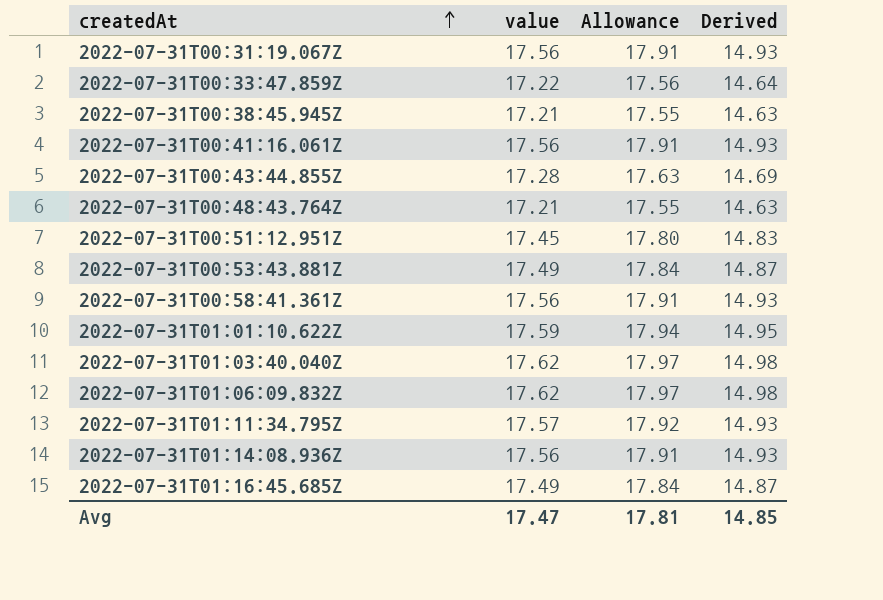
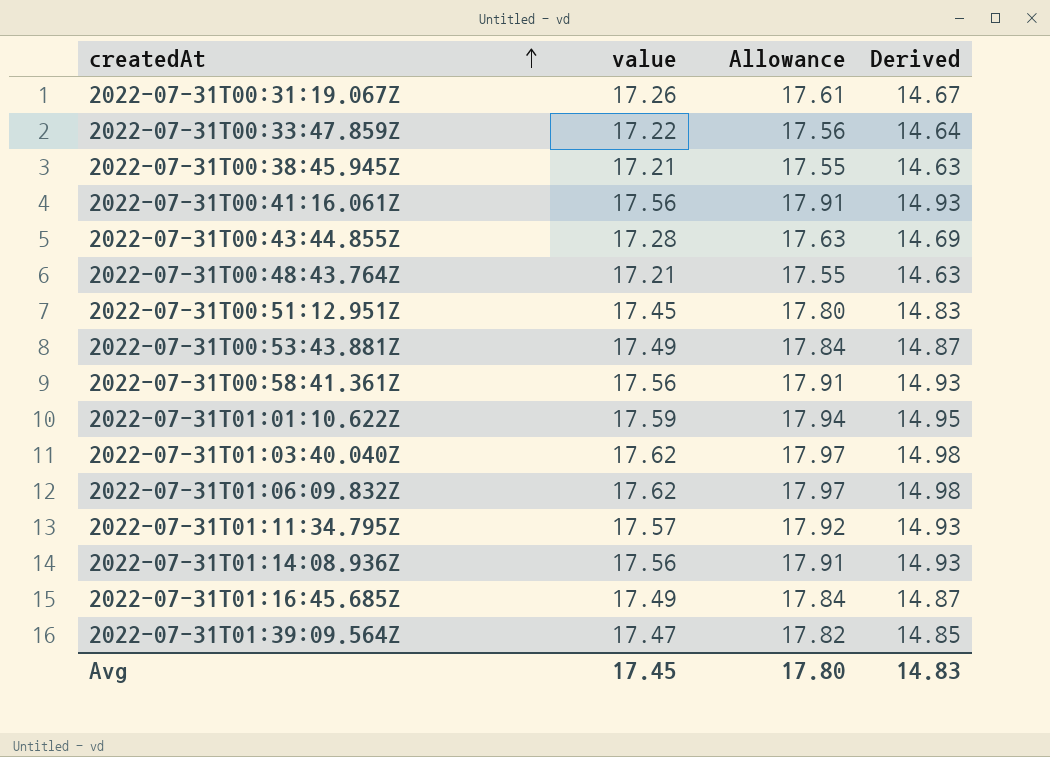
2022-07-31T00:31:19.067Z | value: 17.56 -> 17.26
2022-07-31T00:31:19.067Z | Allowance: 17.91 -> 17.61
2022-07-31T00:31:19.067Z | Derived: 14.93 -> 14.67
row 2022-07-31T01:39:09.564Z: none -> 17.47 | 17.82 | 14.85
Avg | value: 17.47 -> 17.45
Avg | Allowance: 17.81 -> 17.80
Avg | Derived: 14.85 -> 14.83

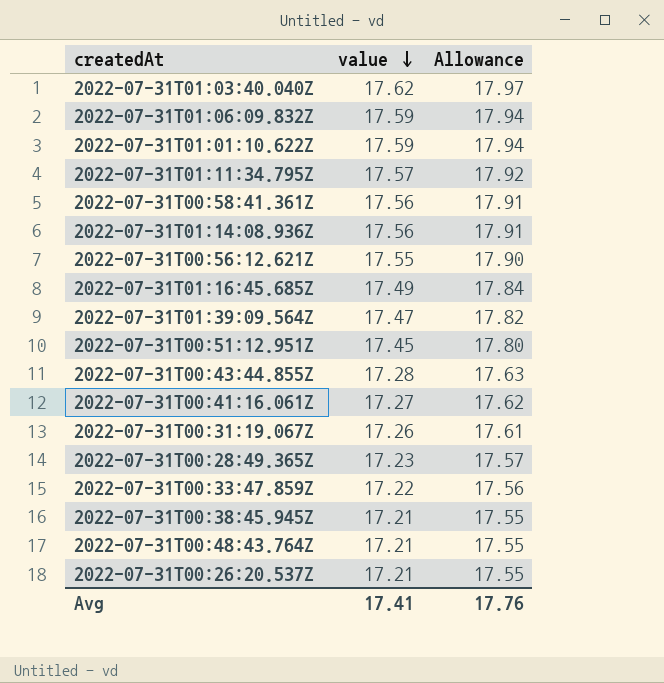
row order: createdAt ascending -> value descending
column Derived | formula: [value] * 0.85 -> none
row 2022-07-31T00:53:43.881Z: 17.49 | 17.84 | 14.87 -> none
2022-07-31T01:06:09.832Z | value: 17.62 -> 17.59
2022-07-31T01:06:09.832Z | Allowance: 17.97 -> 17.94
row 2022-07-31T00:56:12.621Z: none -> 17.55 | 17.90
2022-07-31T00:41:16.061Z | value: 17.56 -> 17.27
2022-07-31T00:41:16.061Z | Allowance: 17.91 -> 17.62
row 2022-07-31T00:28:49.365Z: none -> 17.23 | 17.57
row 2022-07-31T00:26:20.537Z: none -> 17.21 | 17.55
Avg | value: 17.45 -> 17.41
Avg | Allowance: 17.80 -> 17.76

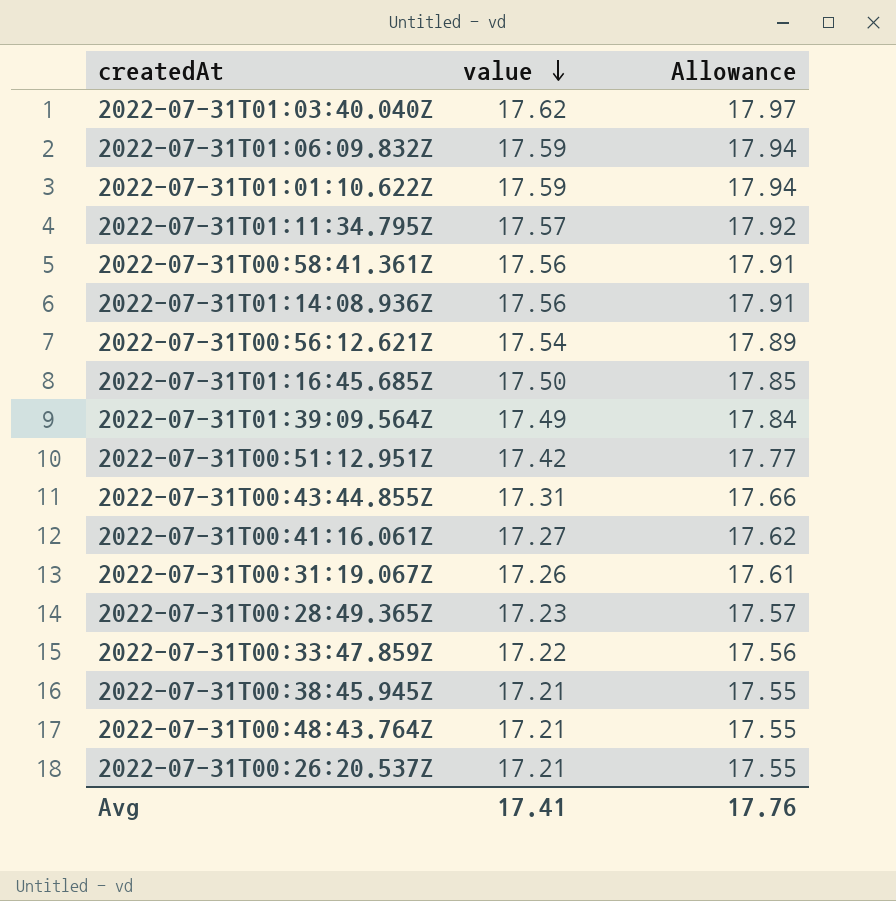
2022-07-31T00:56:12.621Z | value: 17.55 -> 17.54
2022-07-31T00:56:12.621Z | Allowance: 17.90 -> 17.89
2022-07-31T01:16:45.685Z | value: 17.49 -> 17.50
2022-07-31T01:16:45.685Z | Allowance: 17.84 -> 17.85
2022-07-31T01:39:09.564Z | value: 17.47 -> 17.49
2022-07-31T01:39:09.564Z | Allowance: 17.82 -> 17.84
2022-07-31T00:51:12.951Z | value: 17.45 -> 17.42
2022-07-31T00:51:12.951Z | Allowance: 17.80 -> 17.77
2022-07-31T00:43:44.855Z | value: 17.28 -> 17.31
2022-07-31T00:43:44.855Z | Allowance: 17.63 -> 17.66

